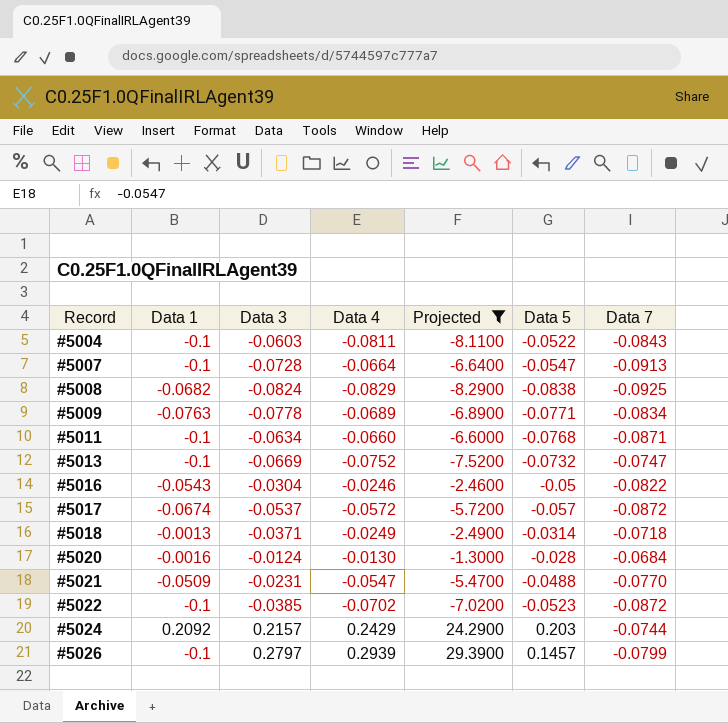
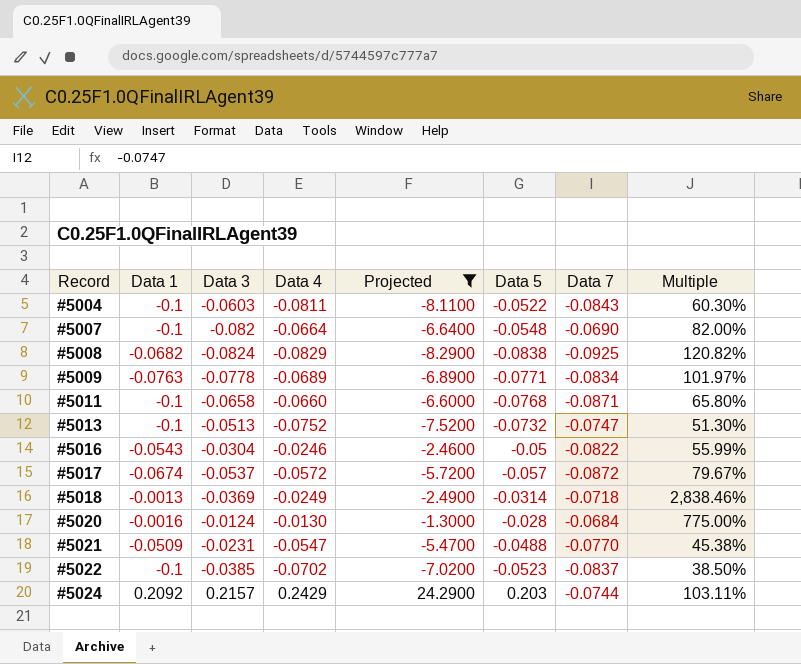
column Multiple | formula: none -> [Data 3] / [Data 1]
row #5026: -0.1 | 0.2797 | 0.2939 | 29.3900 | 0.1457 | -0.0799 -> none
#5007 | Data 3: -0.0728 -> -0.082
#5007 | Data 5: -0.0547 -> -0.0548
#5007 | Data 7: -0.0913 -> -0.0690
#5011 | Data 3: -0.0634 -> -0.0658
#5013 | Data 3: -0.0669 -> -0.0513
#5018 | Data 3: -0.0371 -> -0.0369
#5022 | Data 7: -0.0872 -> -0.0837

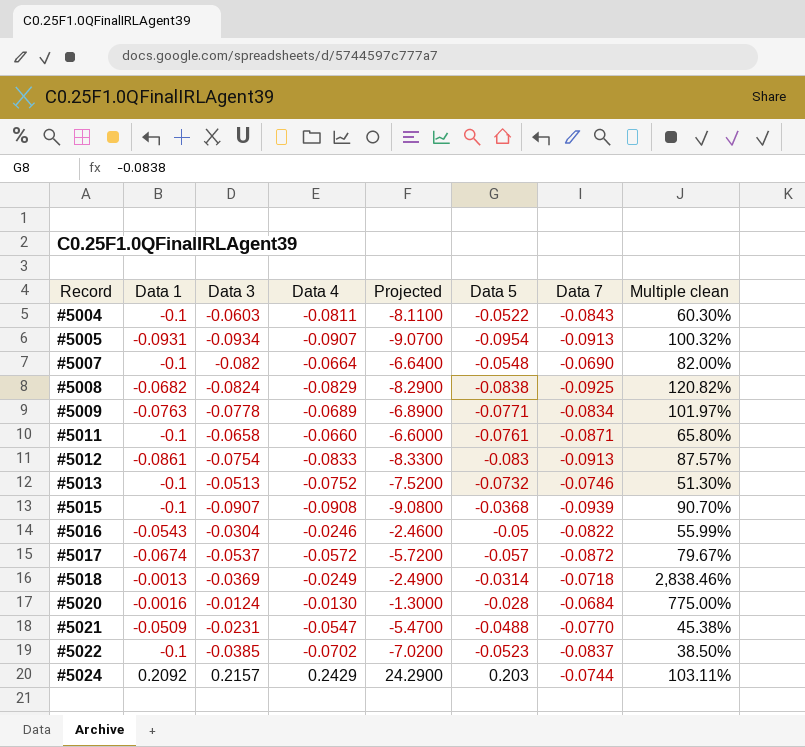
filter: Projected >= -8.2900 -> none
column name: Multiple -> Multiple clean
#5011 | Data 5: -0.0768 -> -0.0761
#5013 | Data 7: -0.0747 -> -0.0746

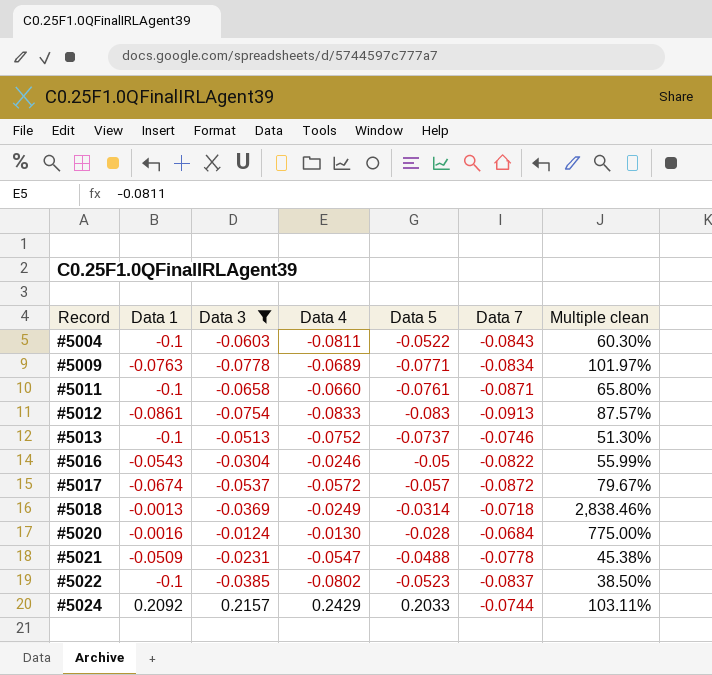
filter: none -> Data 3 >= -0.0778
column Projected | formula: [Data 4] * 100 -> none
#5013 | Data 5: -0.0732 -> -0.0737
#5021 | Data 7: -0.0770 -> -0.0778
#5022 | Data 4: -0.0702 -> -0.0802
#5024 | Data 5: 0.203 -> 0.2033

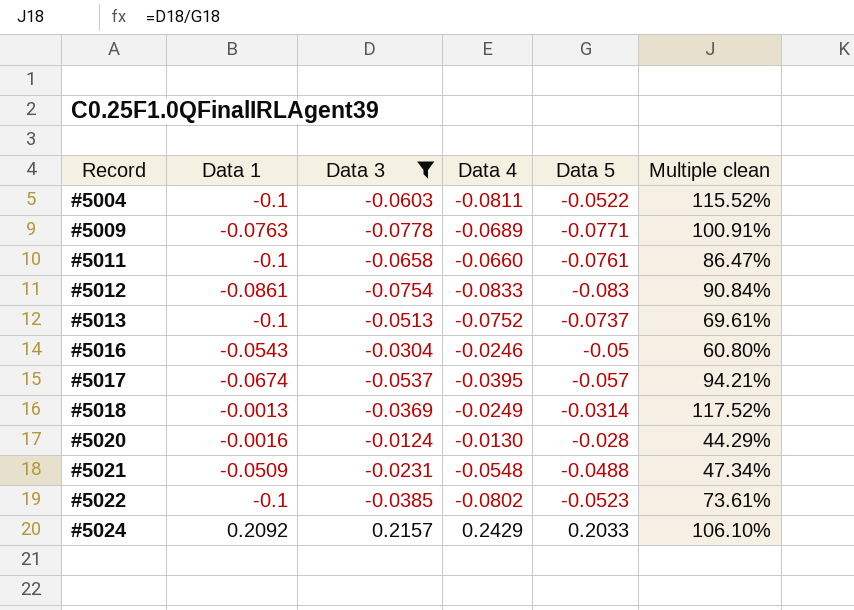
column Data 7 | position: 6 -> none
column Multiple clean | formula: [Data 3] / [Data 1] -> [Data 3] / [Data 5]
#5017 | Data 4: -0.0572 -> -0.0395
#5021 | Data 4: -0.0547 -> -0.0548

